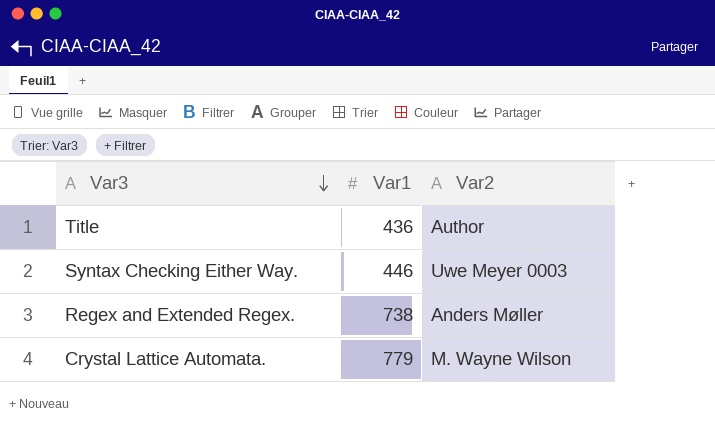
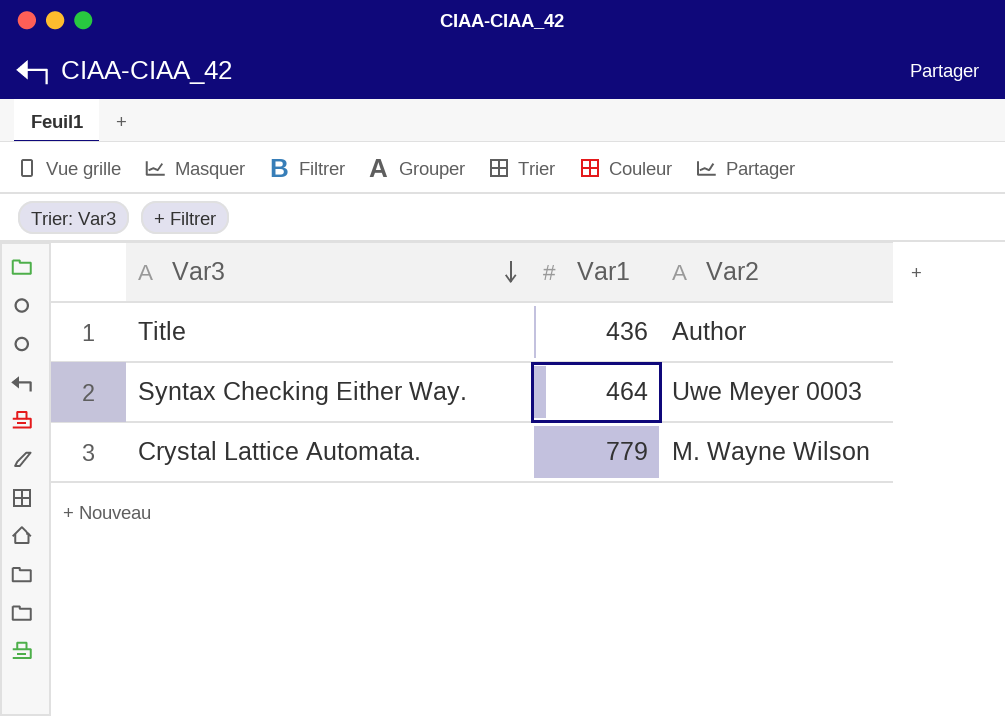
row Regex and Extended Regex.: 738 | Anders Møller -> none
Syntax Checking Either Way. | Var1: 446 -> 464

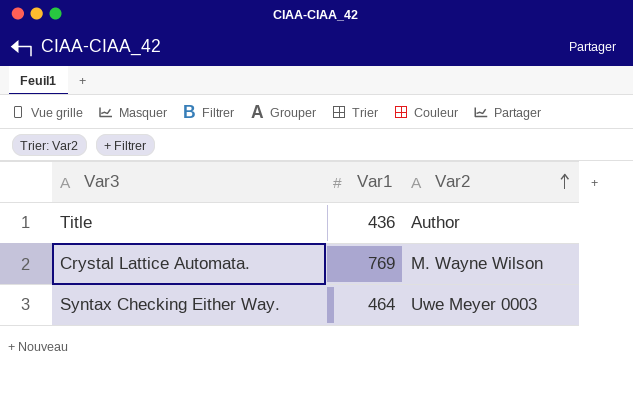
row order: Var3 descending -> Var2 ascending
Crystal Lattice Automata. | Var1: 779 -> 769

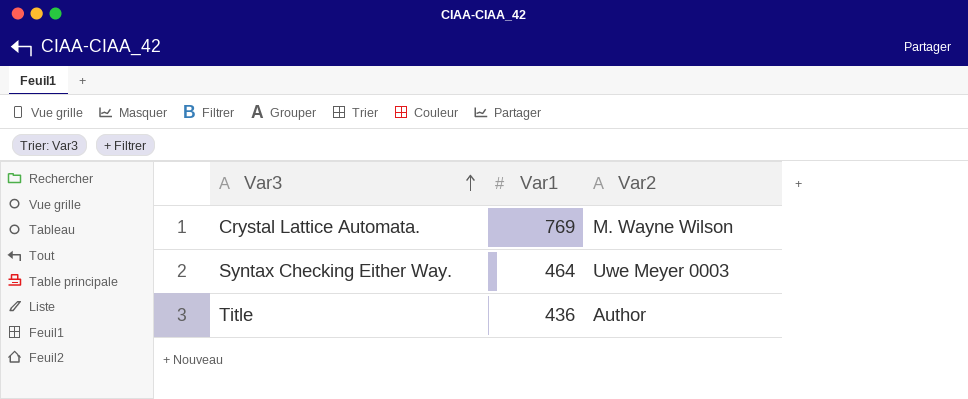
row order: Var2 ascending -> Var3 ascending

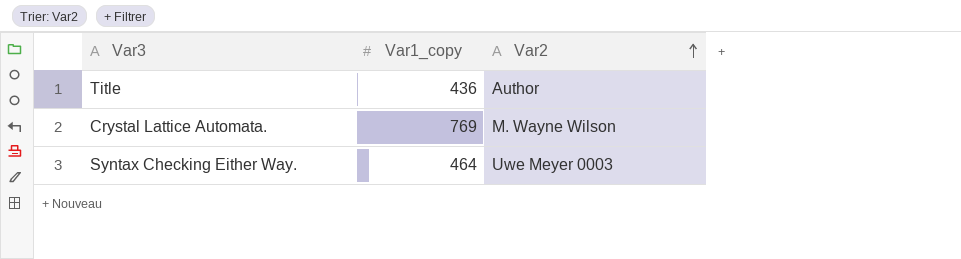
row order: Var3 ascending -> Var2 ascending
column name: Var1 -> Var1_copy

